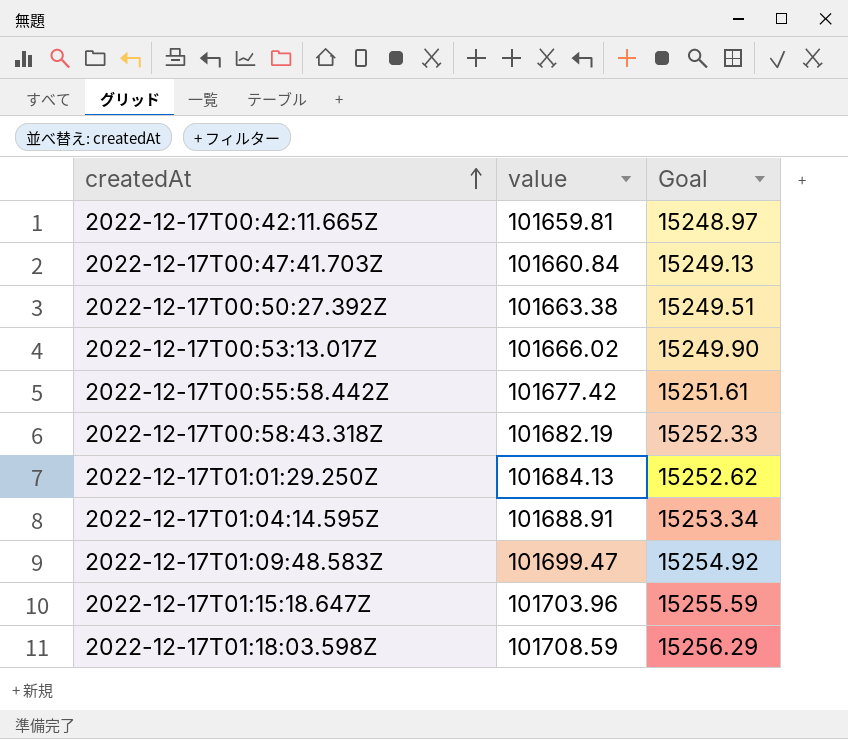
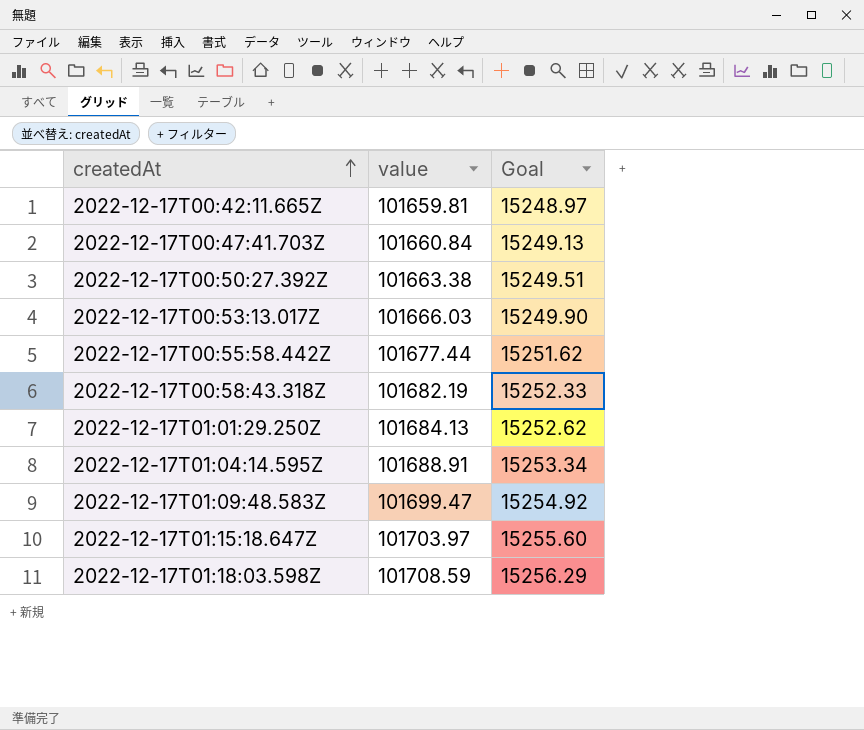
2022-12-17T00:53:13.017Z | value: 101666.02 -> 101666.03
2022-12-17T00:55:58.442Z | value: 101677.42 -> 101677.44
2022-12-17T00:55:58.442Z | Goal: 15251.61 -> 15251.62
2022-12-17T01:15:18.647Z | value: 101703.96 -> 101703.97
2022-12-17T01:15:18.647Z | Goal: 15255.59 -> 15255.60

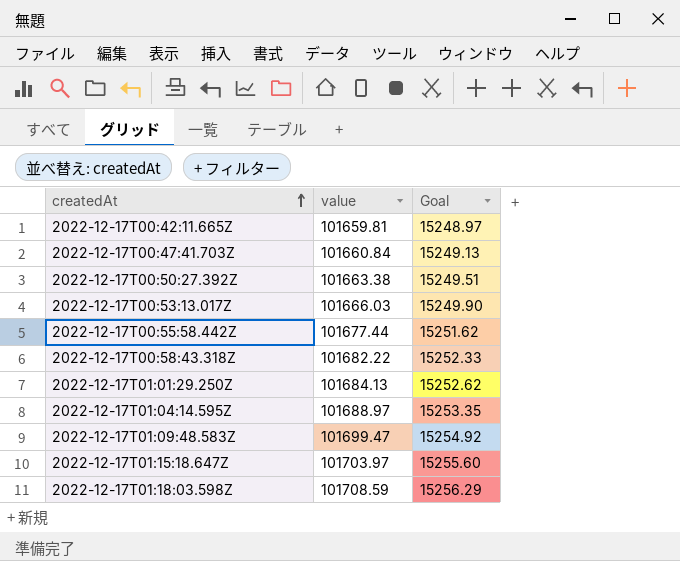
2022-12-17T00:58:43.318Z | value: 101682.19 -> 101682.22
2022-12-17T01:04:14.595Z | value: 101688.91 -> 101688.97
2022-12-17T01:04:14.595Z | Goal: 15253.34 -> 15253.35

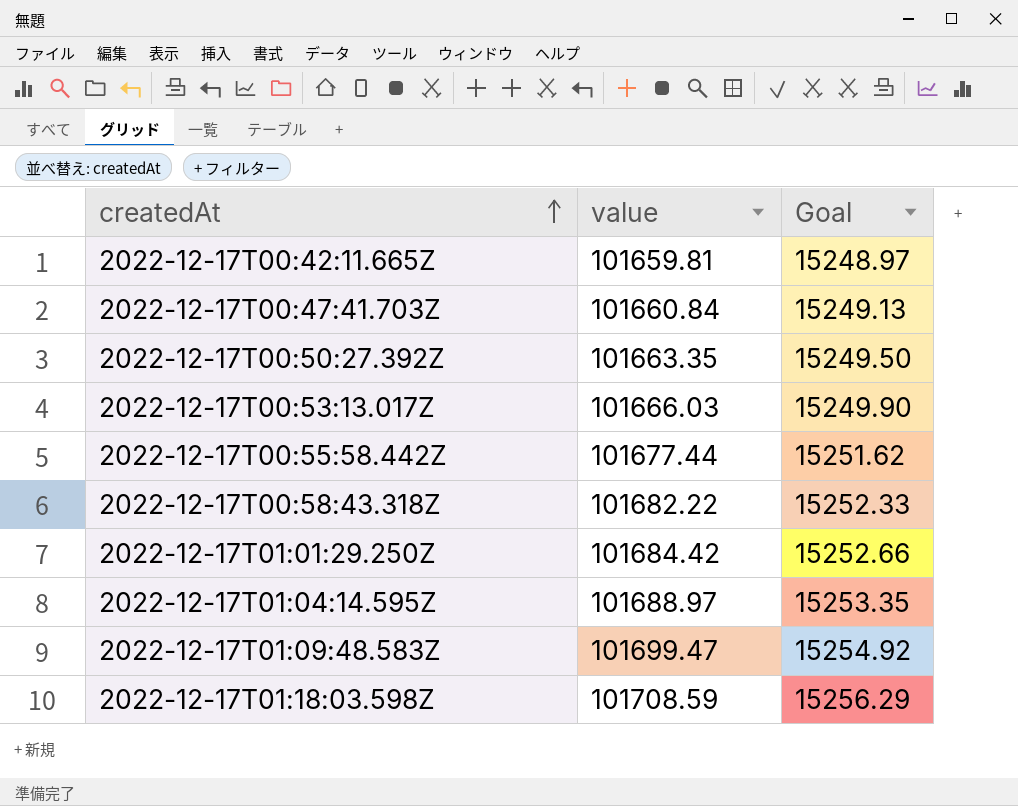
row 2022-12-17T01:15:18.647Z: 101703.97 | 15255.60 -> none
2022-12-17T00:50:27.392Z | value: 101663.38 -> 101663.35
2022-12-17T00:50:27.392Z | Goal: 15249.51 -> 15249.50
2022-12-17T01:01:29.250Z | value: 101684.13 -> 101684.42
2022-12-17T01:01:29.250Z | Goal: 15252.62 -> 15252.66

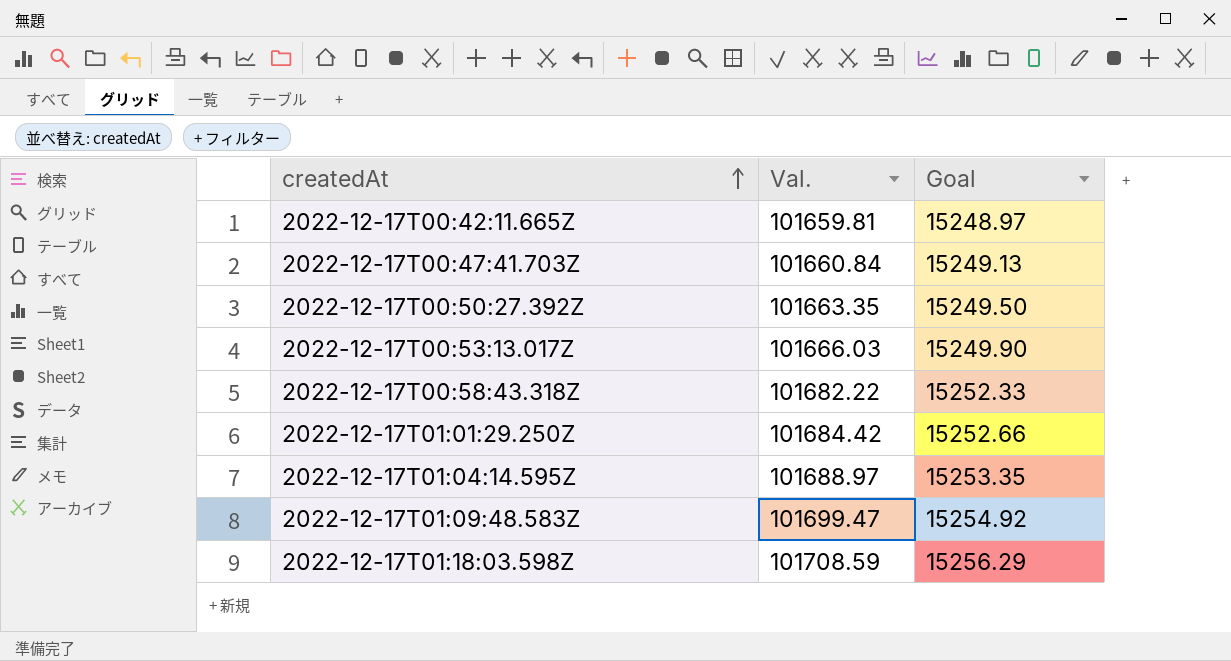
column name: value -> Val.
row 2022-12-17T00:55:58.442Z: 101677.44 | 15251.62 -> none

